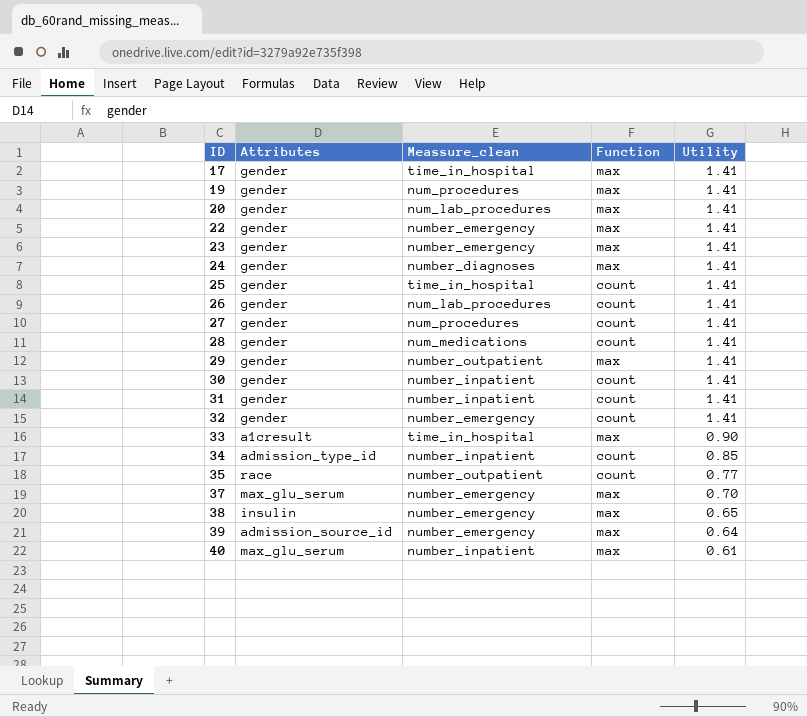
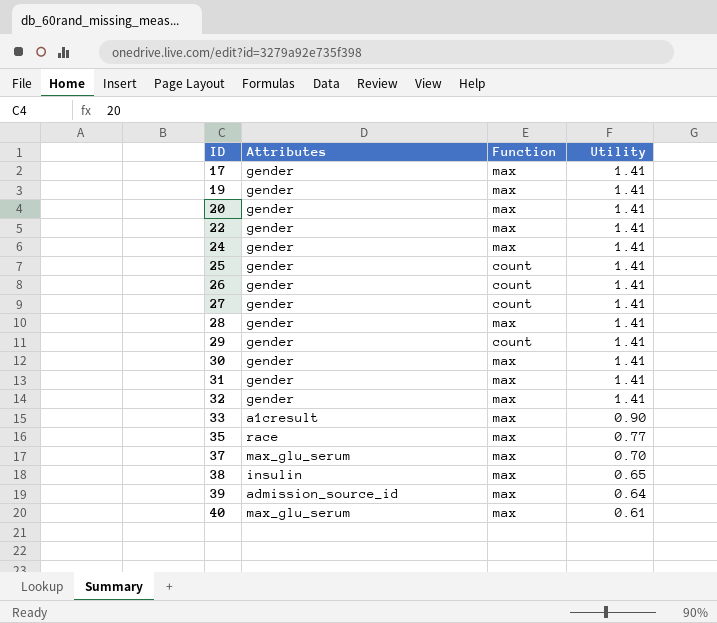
column Meassure_clean | position: 3 -> none
row 23: gender | number_emergency | max | 1.41 -> none
row 34: admission_type_id | number_inpatient | count | 0.85 -> none
28 | Function: count -> max
29 | Function: max -> count
30 | Function: count -> max
31 | Function: count -> max
32 | Function: count -> max
35 | Function: count -> max

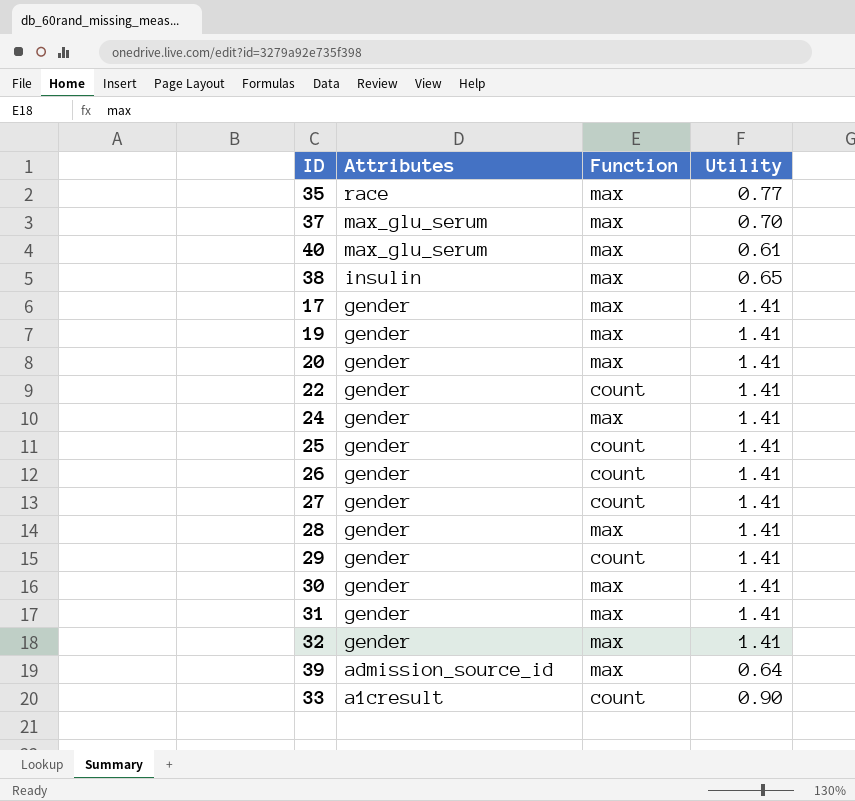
row order: ID ascending -> Attributes descending
22 | Function: max -> count
33 | Function: max -> count

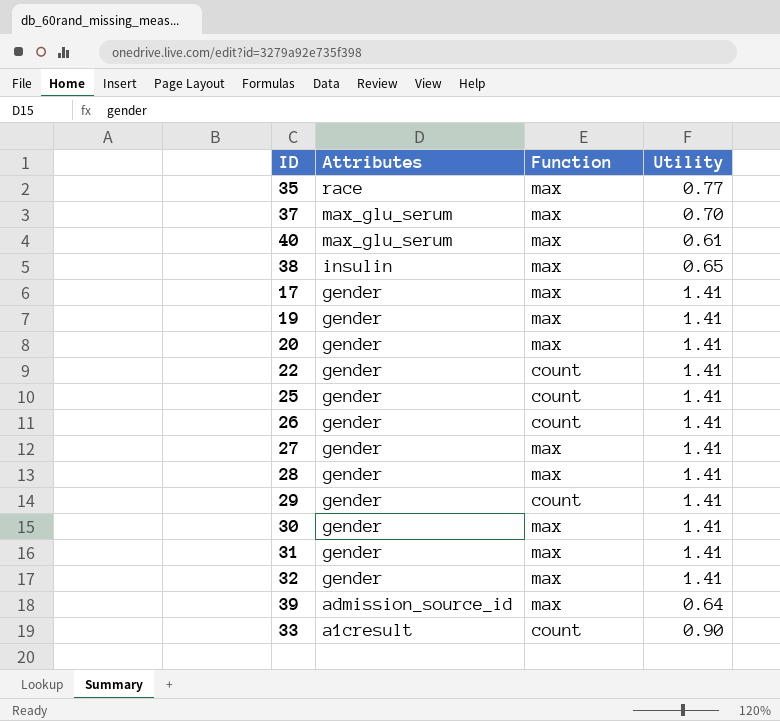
row 24: gender | max | 1.41 -> none
27 | Function: count -> max

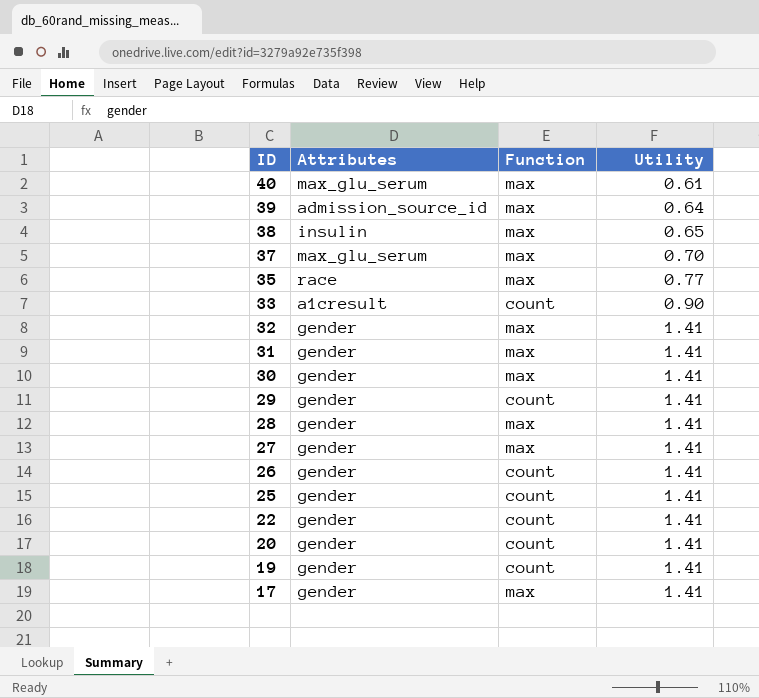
row order: Attributes descending -> ID descending
20 | Function: max -> count
19 | Function: max -> count

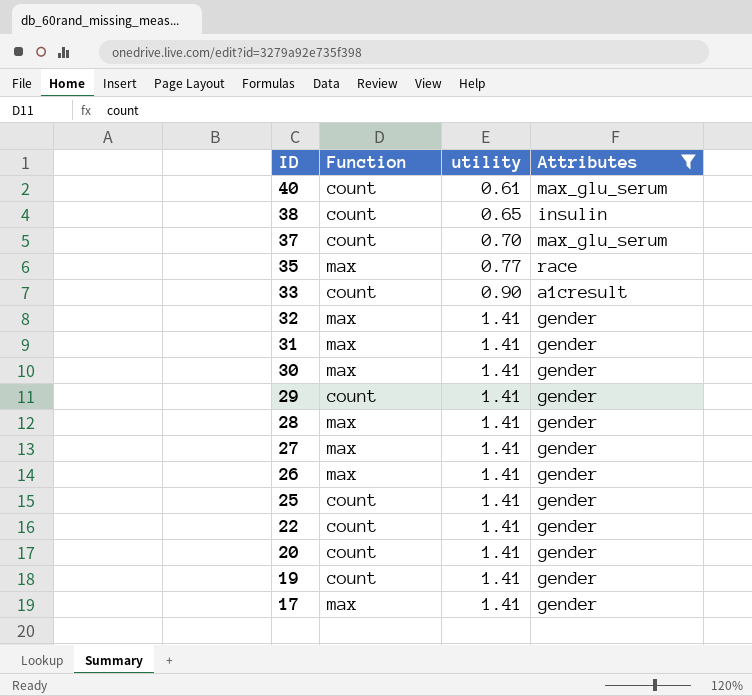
filter: none -> Attributes != admission_source_id
column name: Utility -> utility
column Attributes | position: 2 -> 4
40 | Function: max -> count
38 | Function: max -> count
37 | Function: max -> count
26 | Function: count -> max

